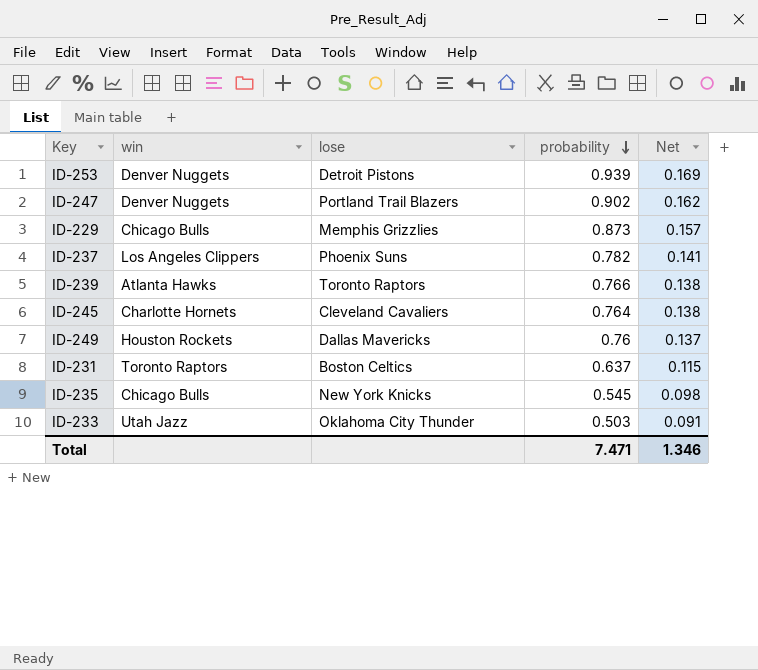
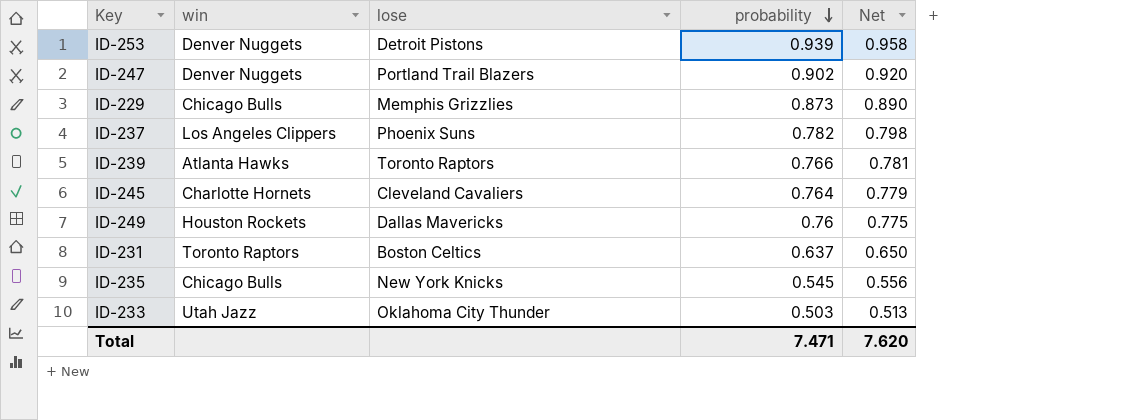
column Net | formula: [probability] * 0.18 -> [probability] * 1.02
Total | Net: 1.346 -> 7.620

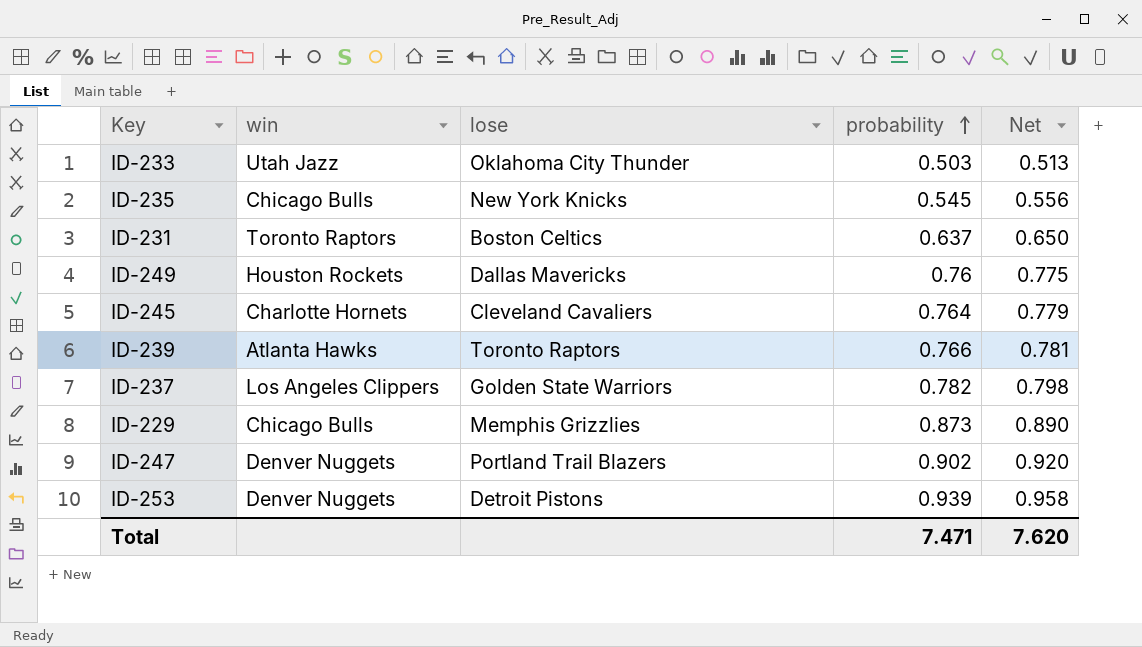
row order: probability descending -> probability ascending
ID-237 | lose: Phoenix Suns -> Golden State Warriors

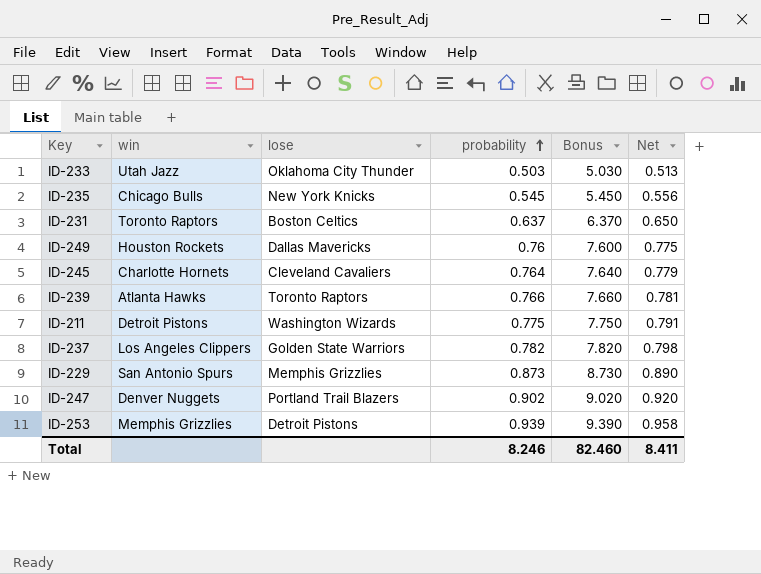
column Bonus | formula: none -> [probability] * 10
row ID-211: none -> Detroit Pistons | Washington Wizards | 0.775 | 7.750 | 0.791
ID-229 | win: Chicago Bulls -> San Antonio Spurs
ID-253 | win: Denver Nuggets -> Memphis Grizzlies
Total | probability: 7.471 -> 8.246
Total | Net: 7.620 -> 8.411

